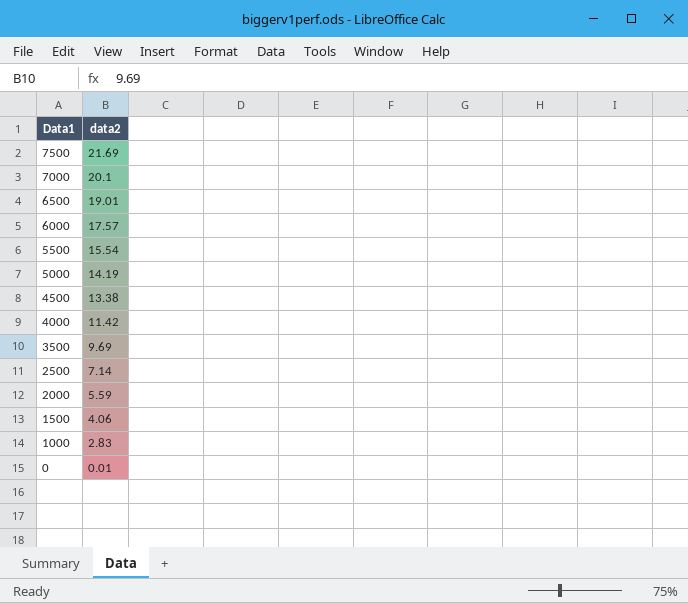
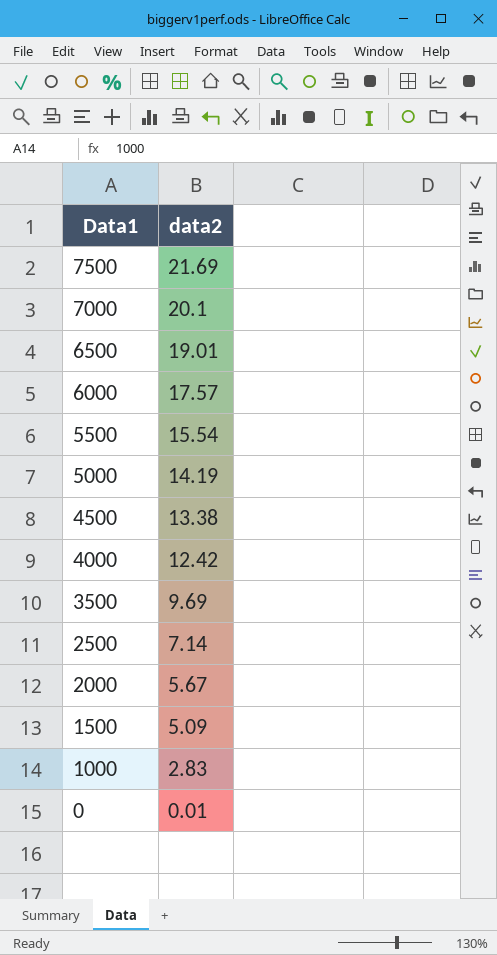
4000 | data2: 11.42 -> 12.42
2000 | data2: 5.59 -> 5.67
1500 | data2: 4.06 -> 5.09

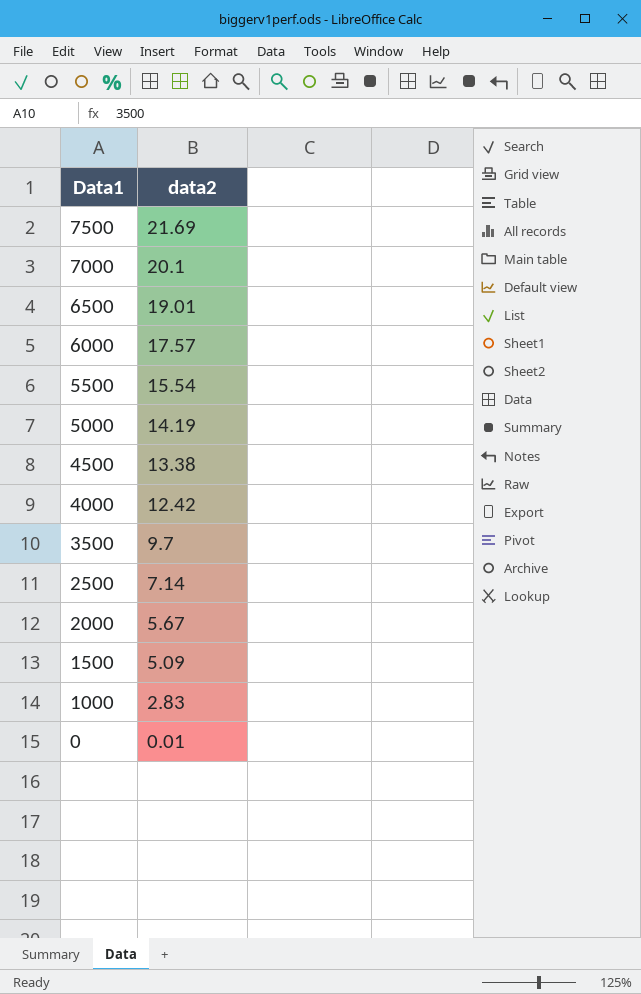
3500 | data2: 9.69 -> 9.7

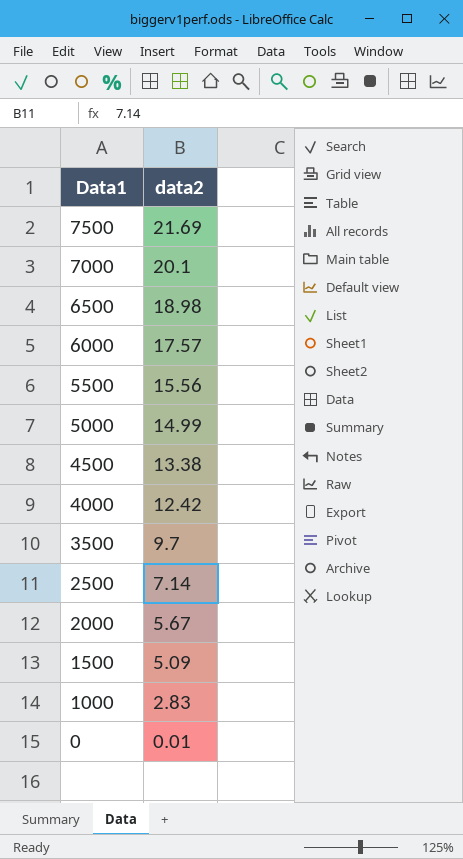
6500 | data2: 19.01 -> 18.98
5500 | data2: 15.54 -> 15.56
5000 | data2: 14.19 -> 14.99

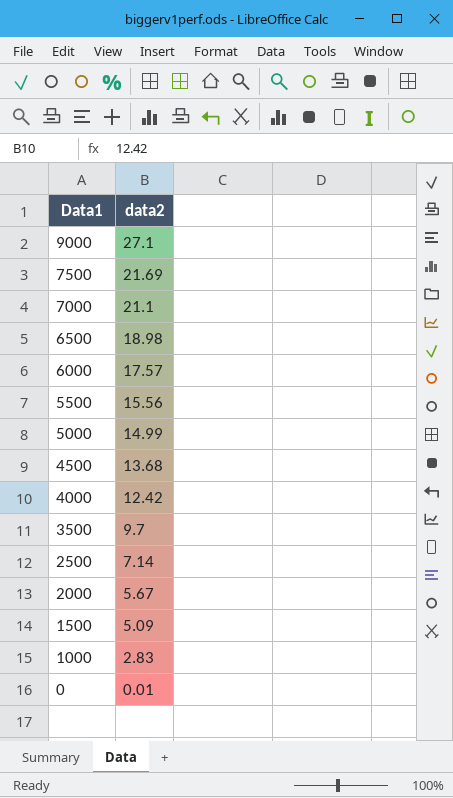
row 9000: none -> 27.1
7000 | data2: 20.1 -> 21.1
4500 | data2: 13.38 -> 13.68

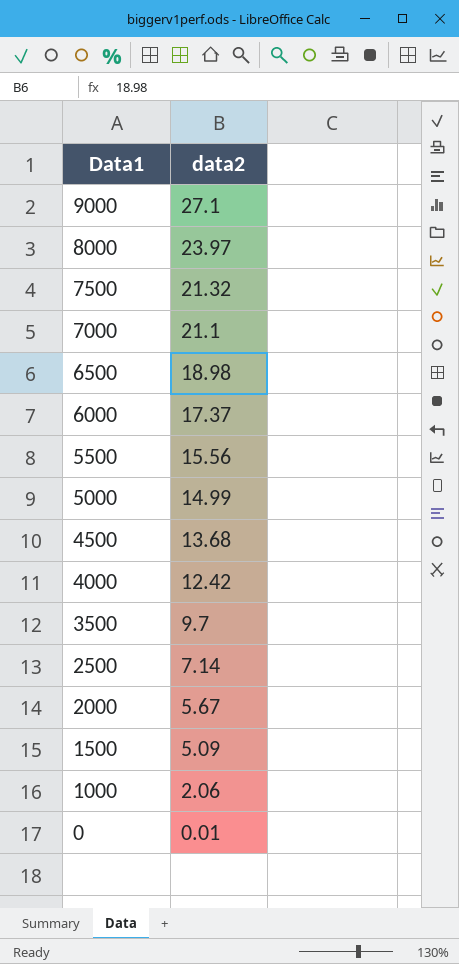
row 8000: none -> 23.97
7500 | data2: 21.69 -> 21.32
6000 | data2: 17.57 -> 17.37
1000 | data2: 2.83 -> 2.06

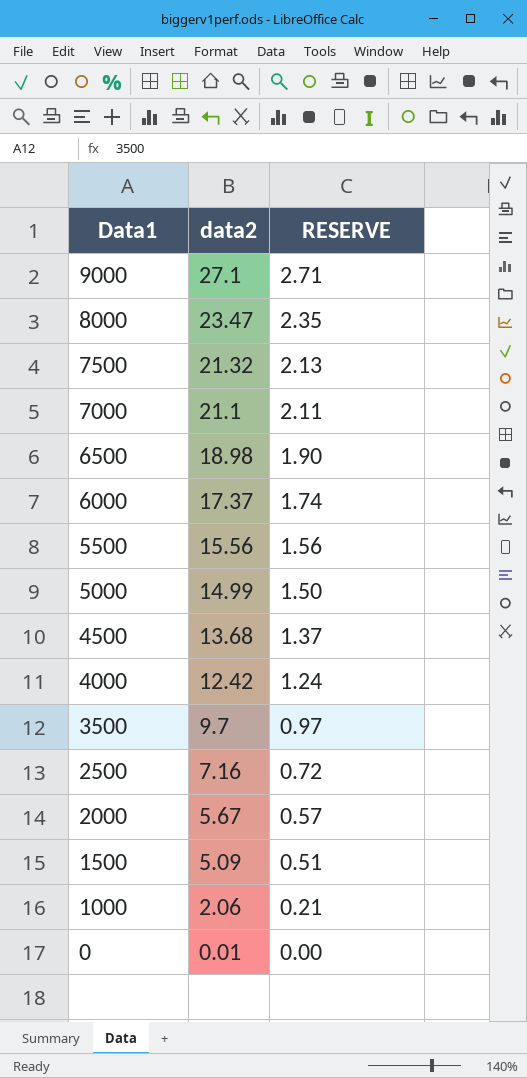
column RESERVE | formula: none -> [data2] * 0.1
8000 | data2: 23.97 -> 23.47
2500 | data2: 7.14 -> 7.16

